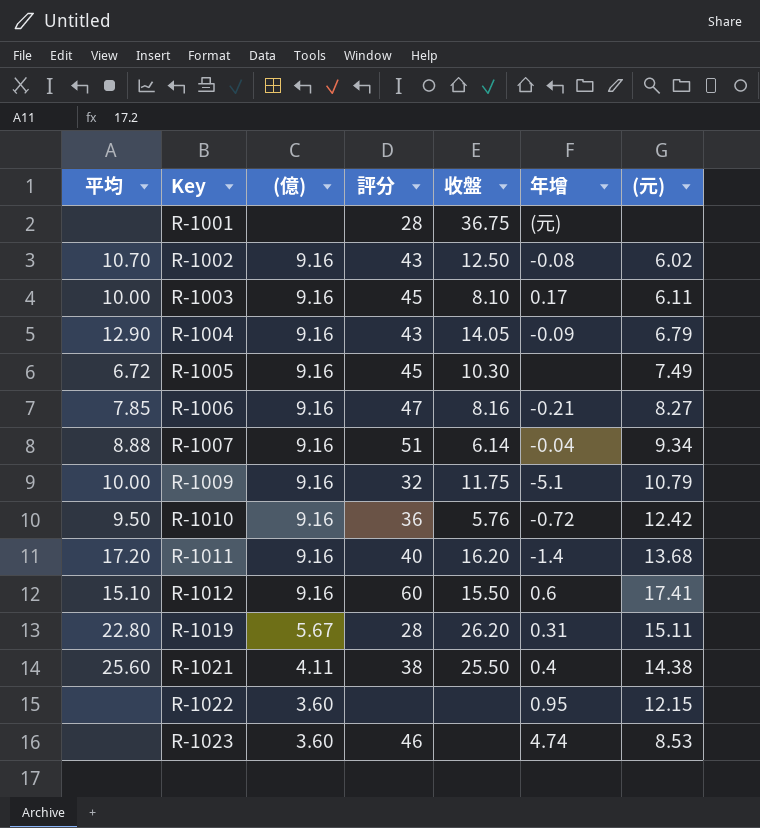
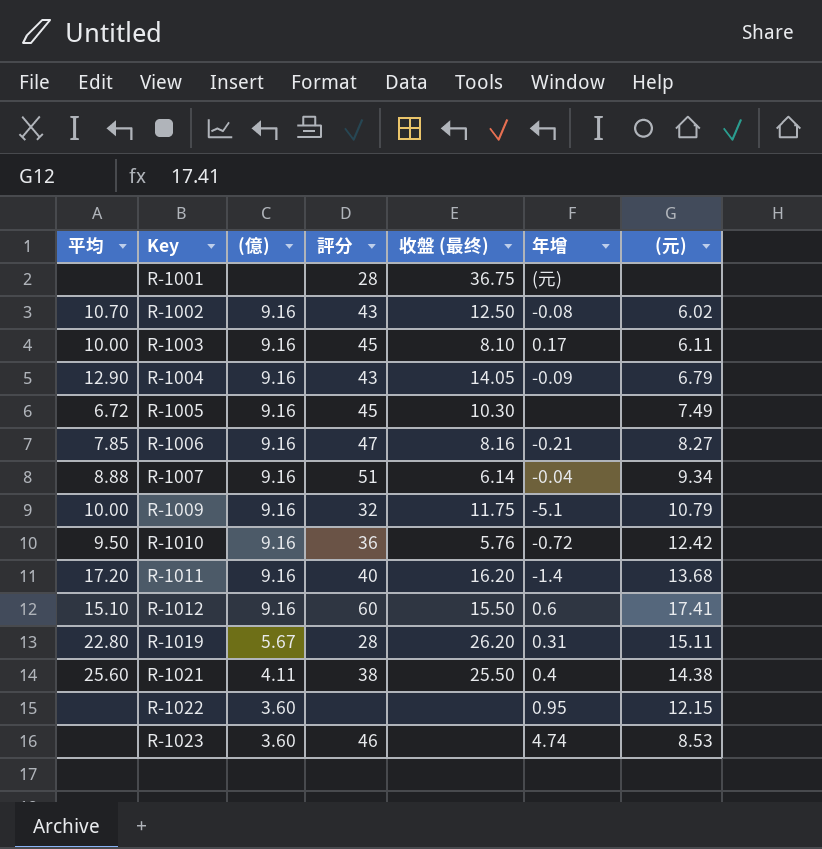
column name: 收盤 -> 收盤 (最终)

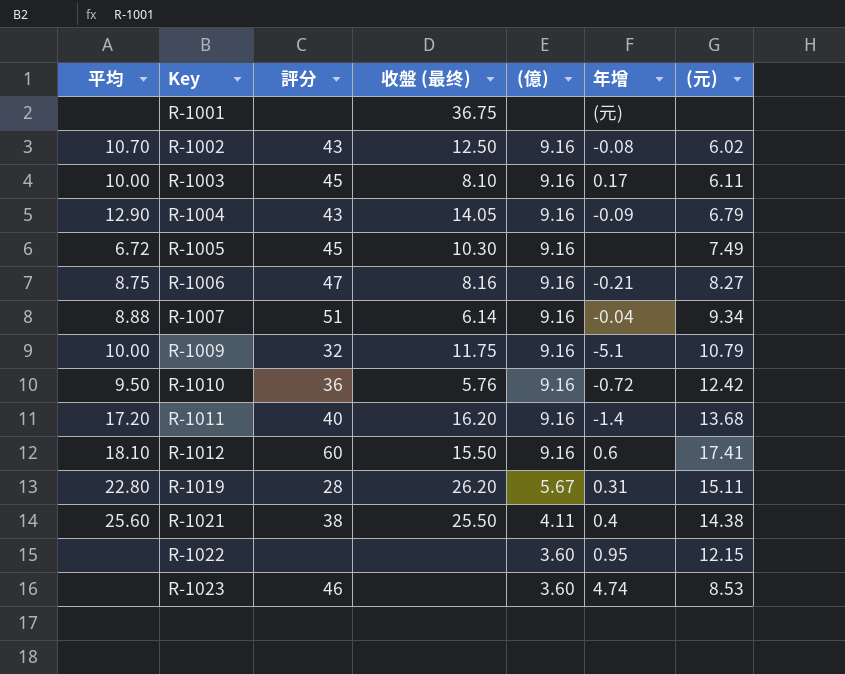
column (億) | position: 3 -> 5
R-1001 | 評分: 28 -> none
R-1006 | 平均: 7.85 -> 8.75
R-1012 | 平均: 15.10 -> 18.10

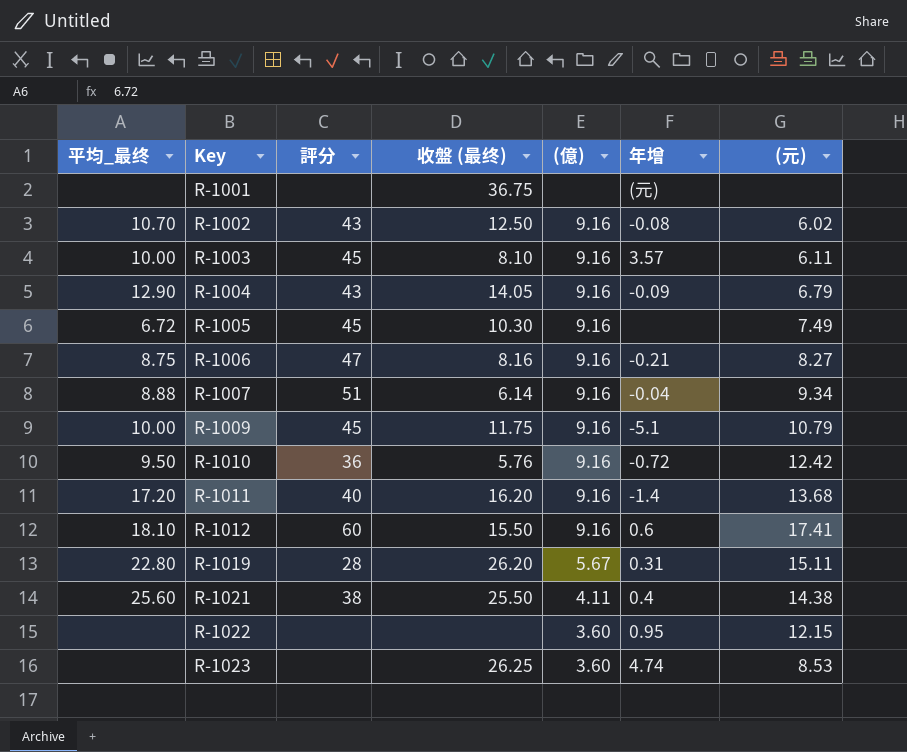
column name: 平均 -> 平均_最终
R-1003 | 年增: 0.17 -> 3.57
R-1009 | 評分: 32 -> 45
R-1023 | 評分: 46 -> none
R-1023 | 收盤 (最终): none -> 26.25

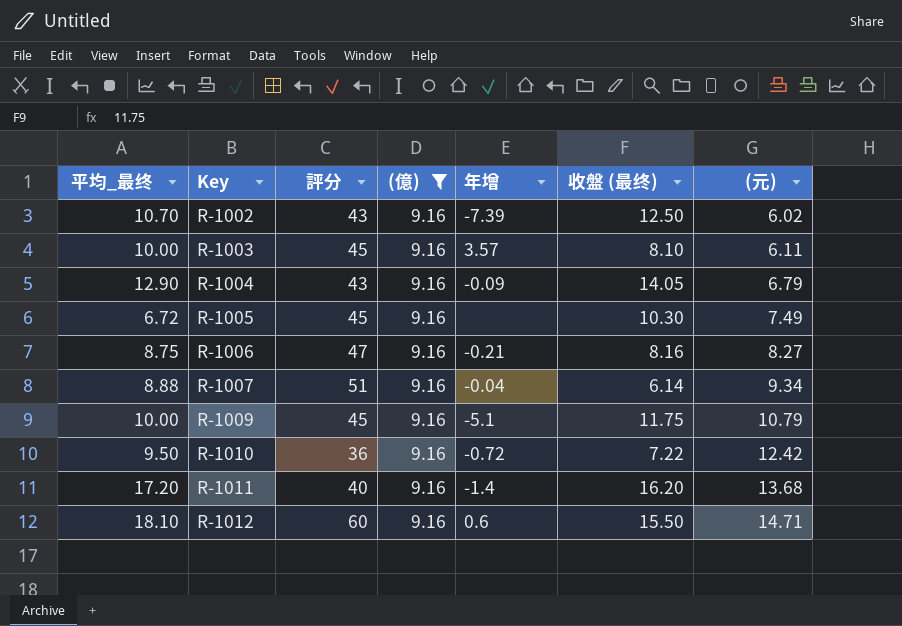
filter: none -> (億) = 9.16
column 收盤 (最终) | position: 4 -> 6
R-1002 | 年增: -0.08 -> -7.39
R-1010 | 收盤 (最终): 5.76 -> 7.22
R-1012 | (元): 17.41 -> 14.71

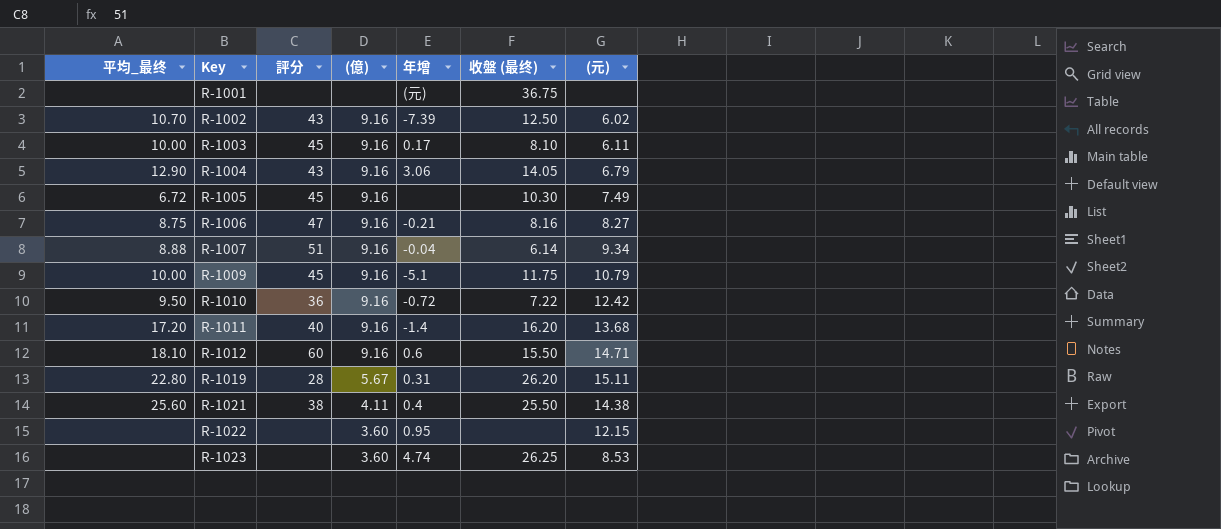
filter: (億) = 9.16 -> none
R-1003 | 年增: 3.57 -> 0.17
R-1004 | 年增: -0.09 -> 3.06

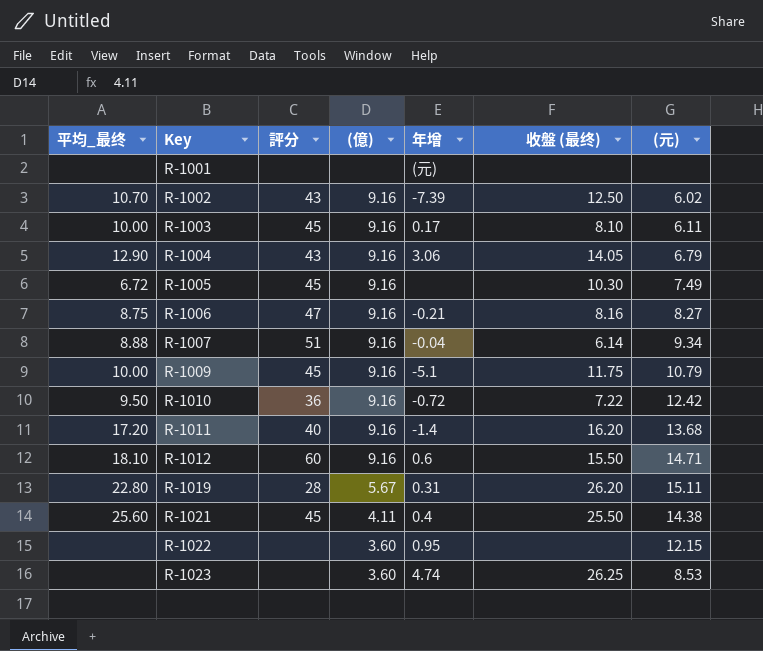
R-1001 | 收盤 (最终): 36.75 -> none
R-1021 | 評分: 38 -> 45

